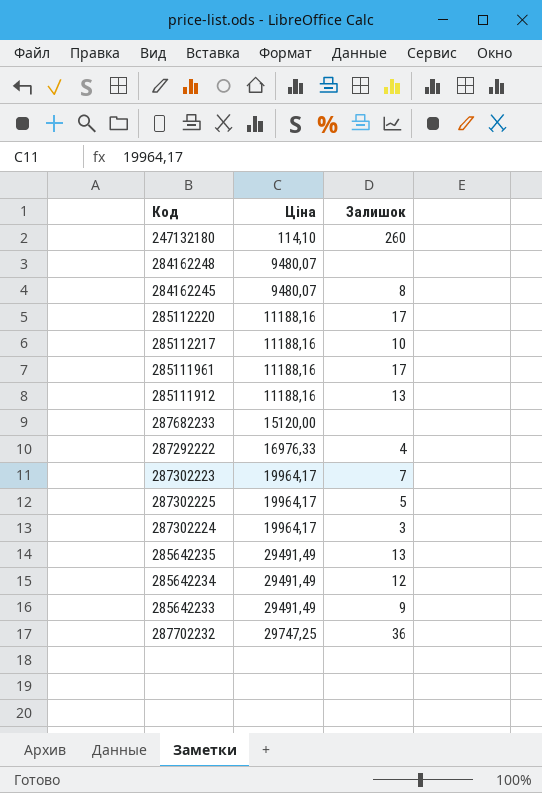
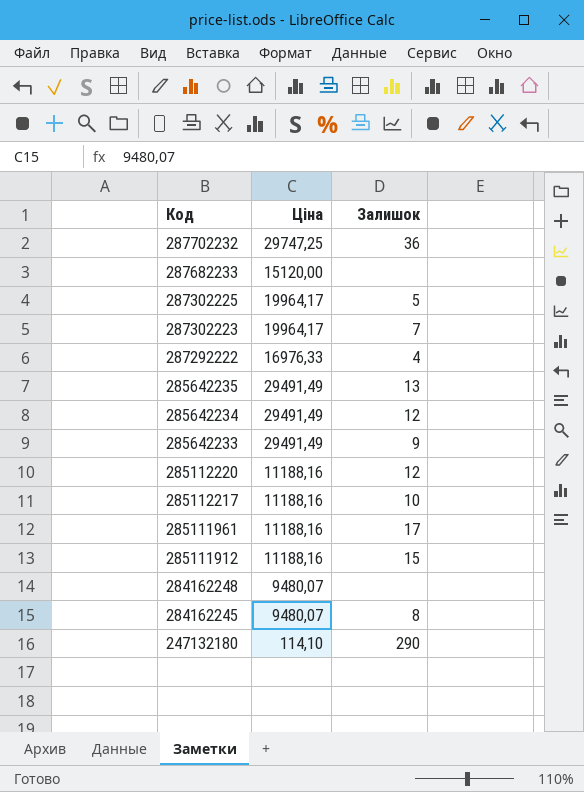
row order: Ціна ascending -> Код descending
row 287302224: 19964,17 | 3 -> none
285112220 | Залишок: 17 -> 12
285111912 | Залишок: 13 -> 15
247132180 | Залишок: 260 -> 290

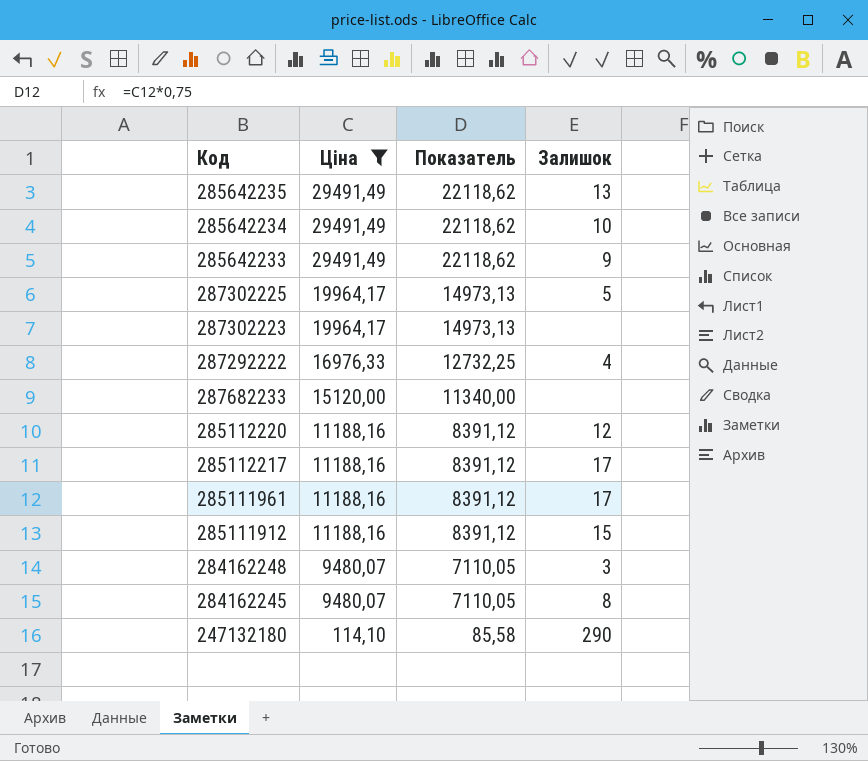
filter: none -> Ціна != 29747,25
row order: Код descending -> Ціна descending
column Показатель | formula: none -> [Ціна] * 0,75
285642234 | Залишок: 12 -> 10
287302223 | Залишок: 7 -> none
285112217 | Залишок: 10 -> 17
284162248 | Залишок: none -> 3

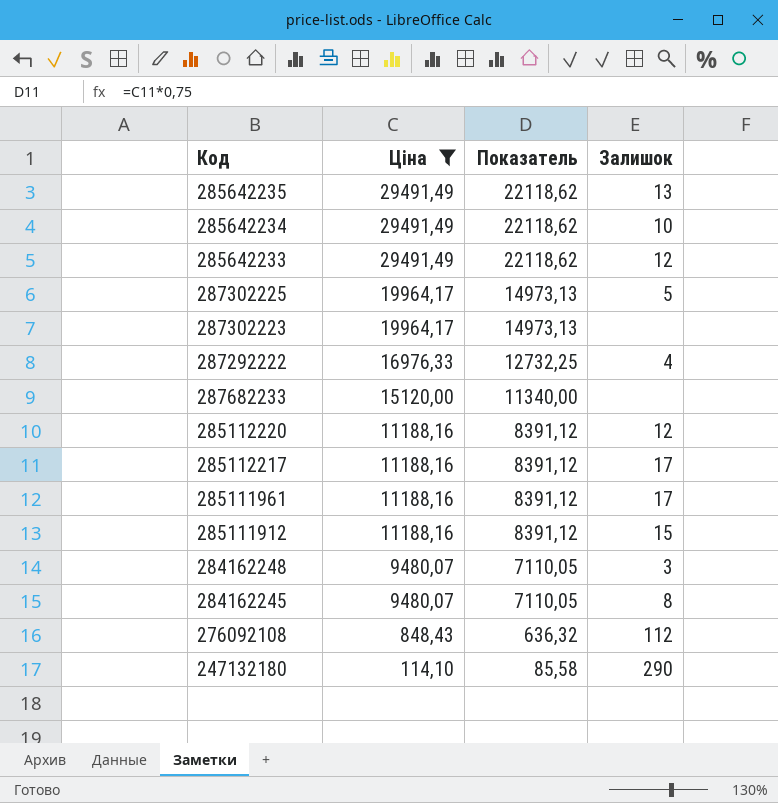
285642233 | Залишок: 9 -> 12
row 276092108: none -> 848,43 | 636,32 | 112

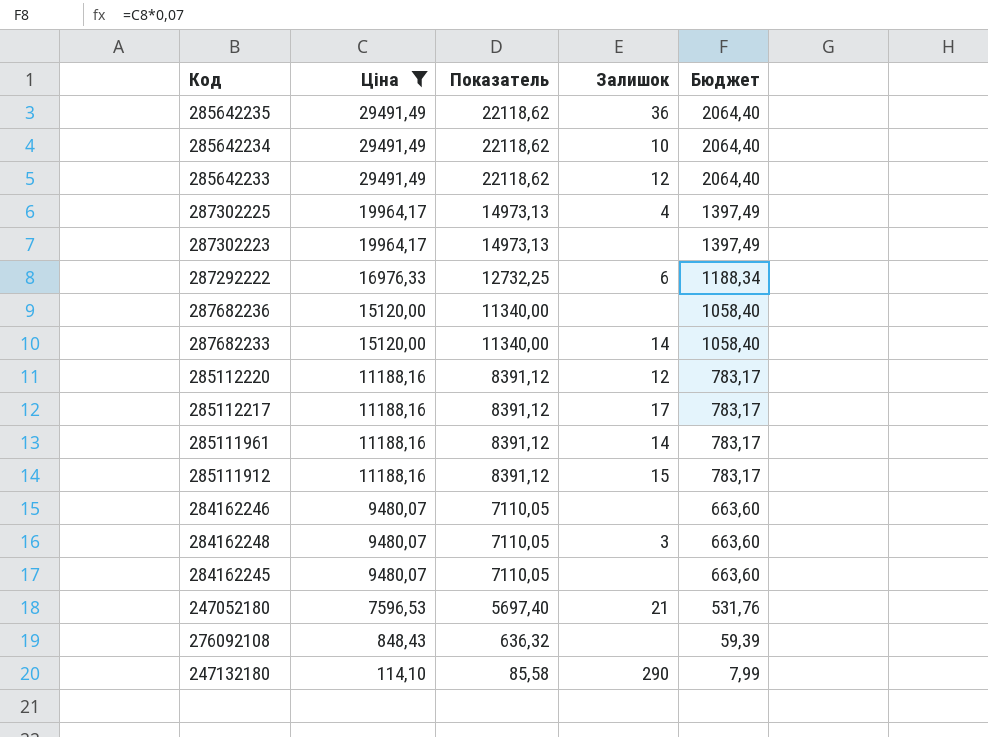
column Бюджет | formula: none -> [Ціна] * 0,07
285642235 | Залишок: 13 -> 36
287302225 | Залишок: 5 -> 4
287292222 | Залишок: 4 -> 6
row 287682236: none -> 15120,00 | 11340,00 | none | 1058,40
287682233 | Залишок: none -> 14
285111961 | Залишок: 17 -> 14
row 284162246: none -> 9480,07 | 7110,05 | none | 663,60
284162245 | Залишок: 8 -> none
row 247052180: none -> 7596,53 | 5697,40 | 21 | 531,76
276092108 | Залишок: 112 -> none

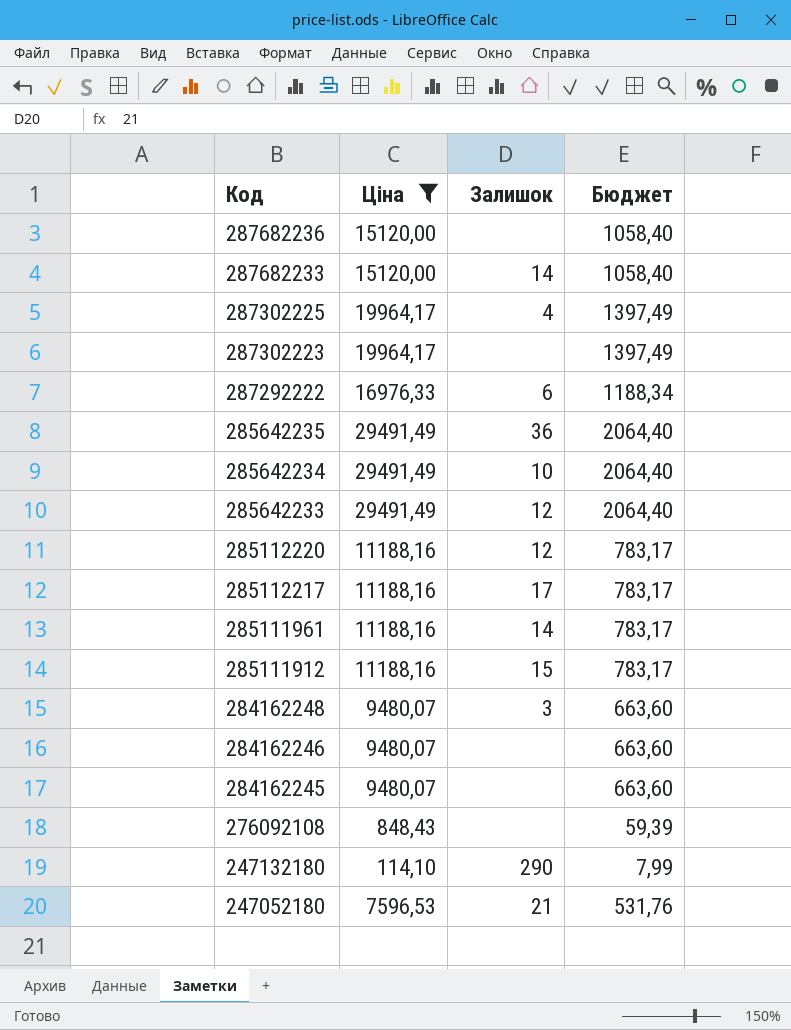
row order: Ціна descending -> Код descending
column Показатель | formula: [Ціна] * 0,75 -> none

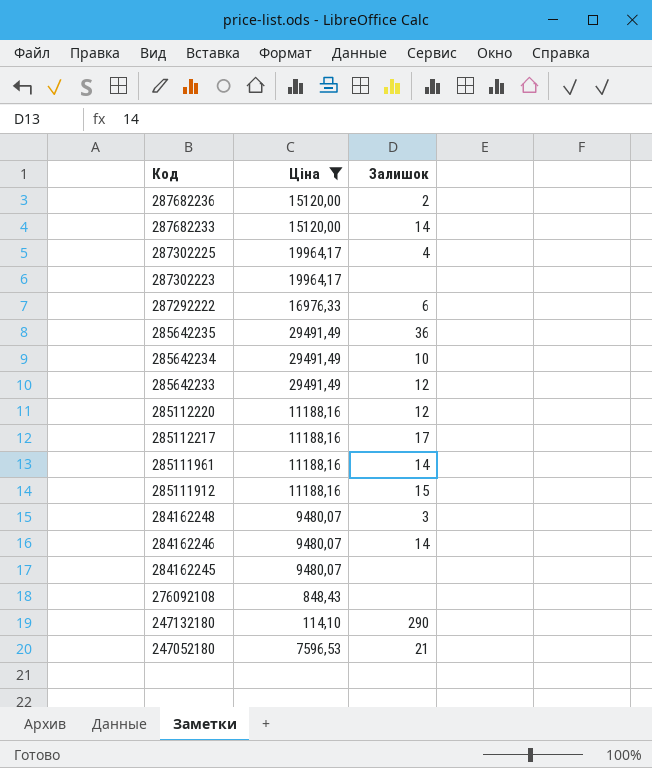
column Бюджет | formula: [Ціна] * 0,07 -> none
287682236 | Залишок: none -> 2
284162246 | Залишок: none -> 14

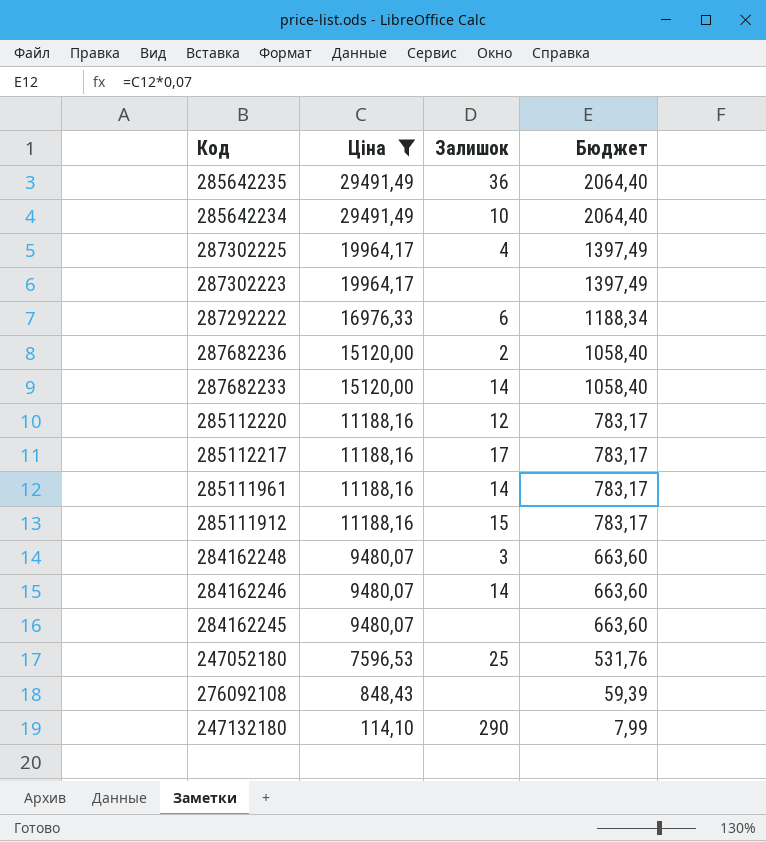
row order: Код descending -> Ціна descending
column Бюджет | formula: none -> [Ціна] * 0,07
row 285642233: 29491,49 | 12 -> none
247052180 | Залишок: 21 -> 25

